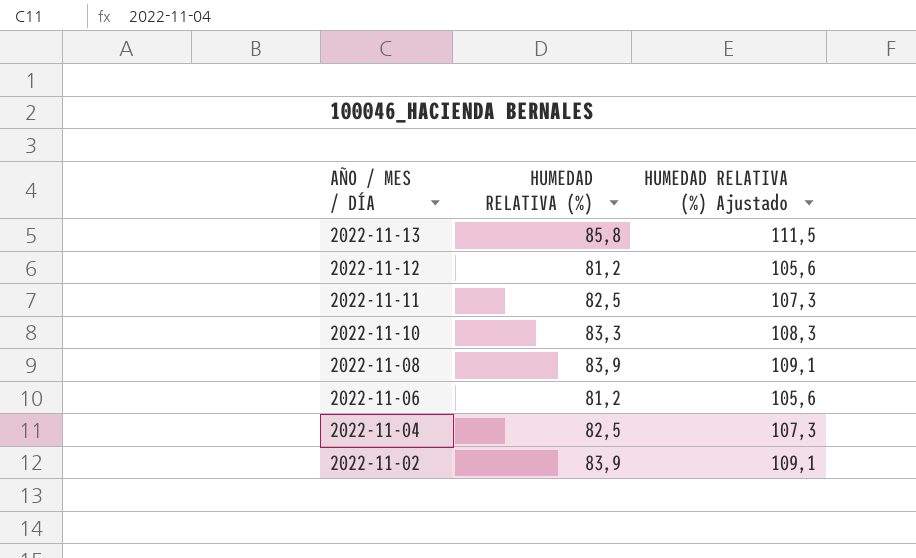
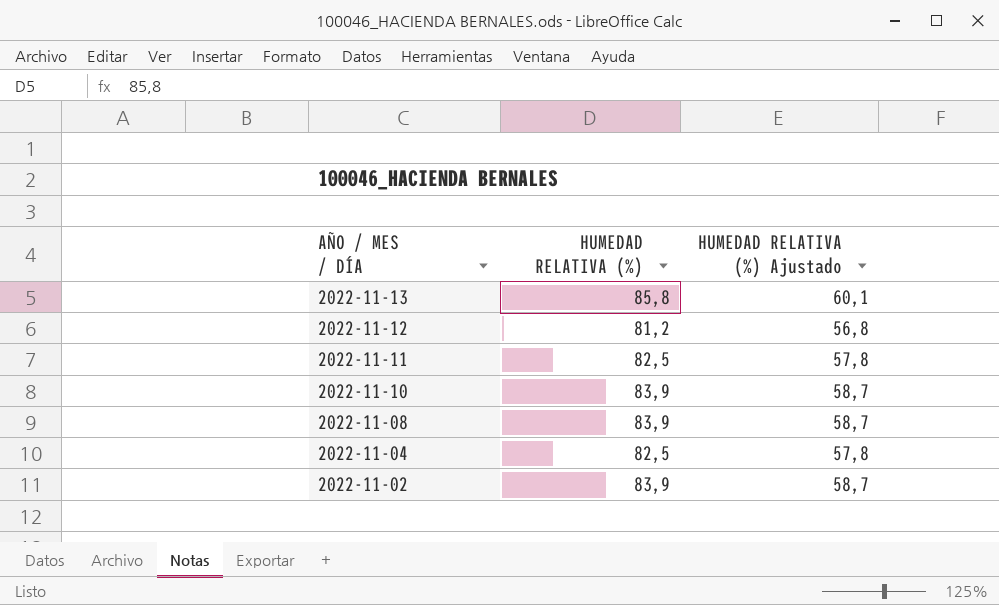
column HUMEDAD RELATIVA (%) Ajustado | formula: [HUMEDAD RELATIVA (%)] * 1,3 -> [HUMEDAD RELATIVA (%)] * 0,7
row 2022-11-06: 81,2 | 105,6 -> none
2022-11-10 | HUMEDAD RELATIVA (%): 83,3 -> 83,9

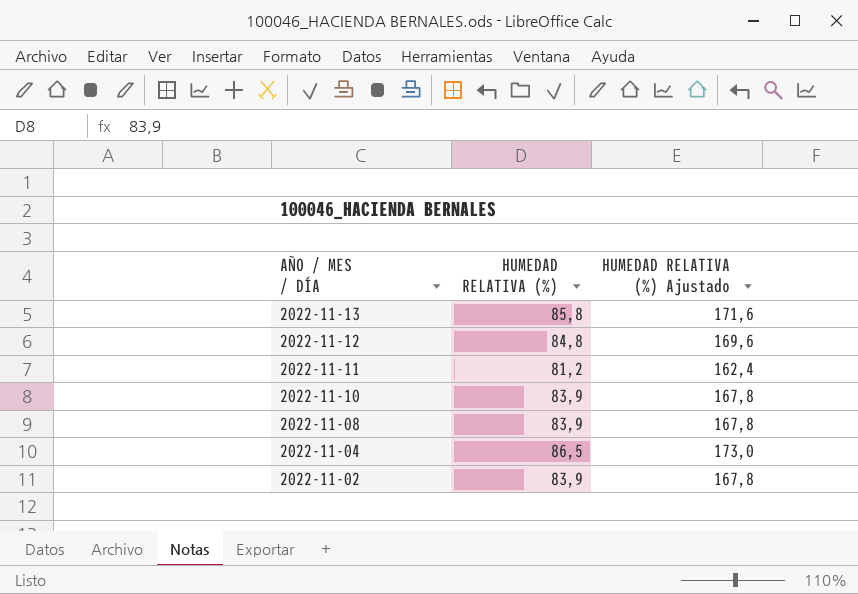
column HUMEDAD RELATIVA (%) Ajustado | formula: [HUMEDAD RELATIVA (%)] * 0,7 -> [HUMEDAD RELATIVA (%)] * 2
2022-11-12 | HUMEDAD RELATIVA (%): 81,2 -> 84,8
2022-11-11 | HUMEDAD RELATIVA (%): 82,5 -> 81,2
2022-11-04 | HUMEDAD RELATIVA (%): 82,5 -> 86,5

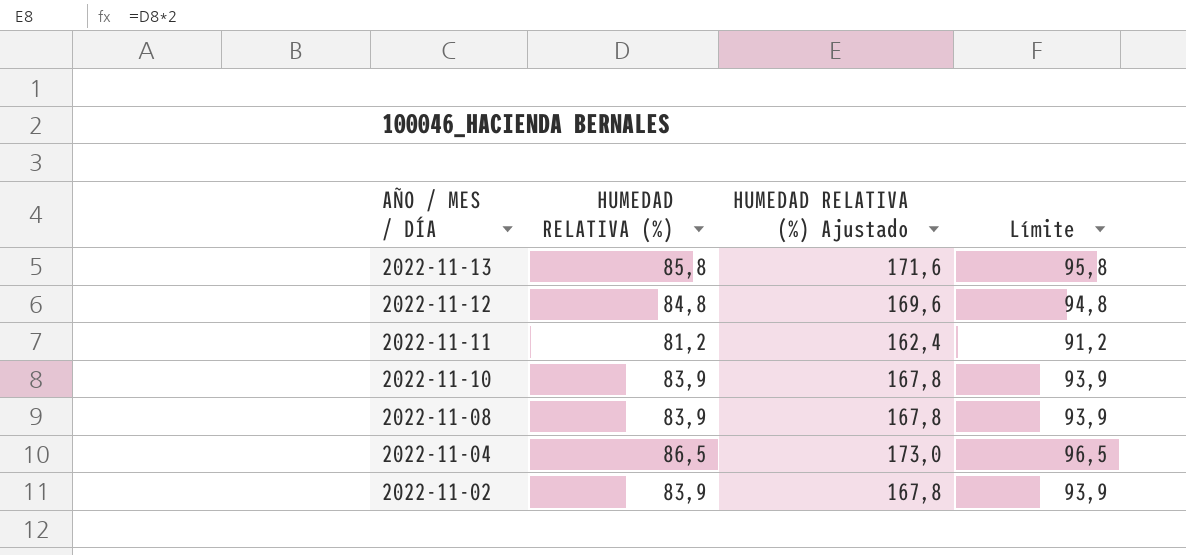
column Límite | formula: none -> [HUMEDAD RELATIVA (%)] + 10

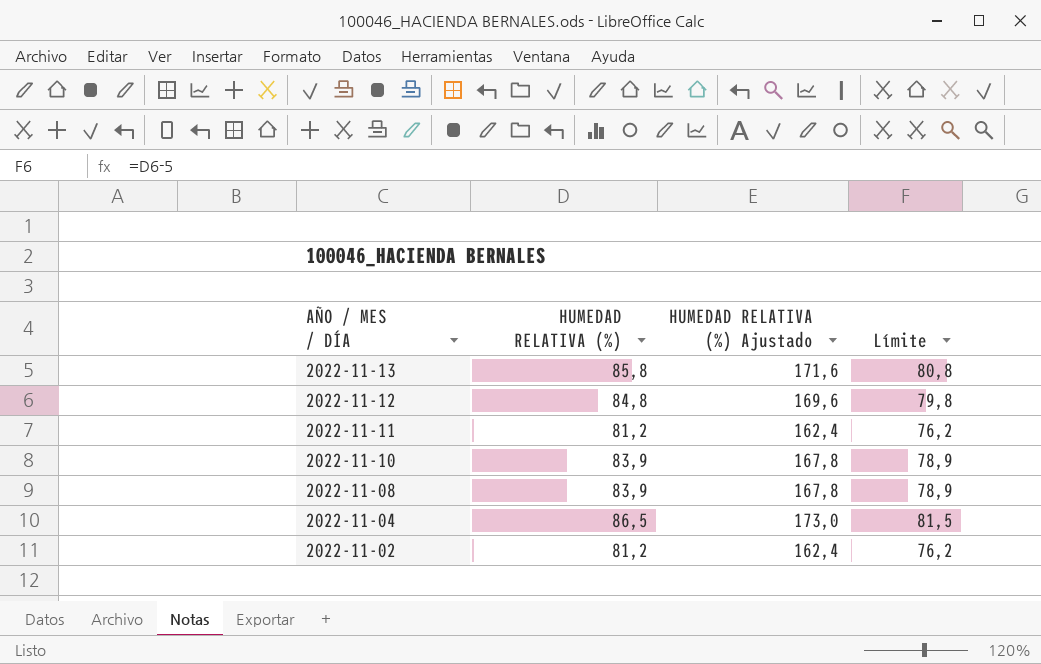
column Límite | formula: [HUMEDAD RELATIVA (%)] + 10 -> [HUMEDAD RELATIVA (%)] - 5
2022-11-02 | HUMEDAD RELATIVA (%): 83,9 -> 81,2
2022-11-02 | HUMEDAD RELATIVA (%) Ajustado: 167,8 -> 162,4

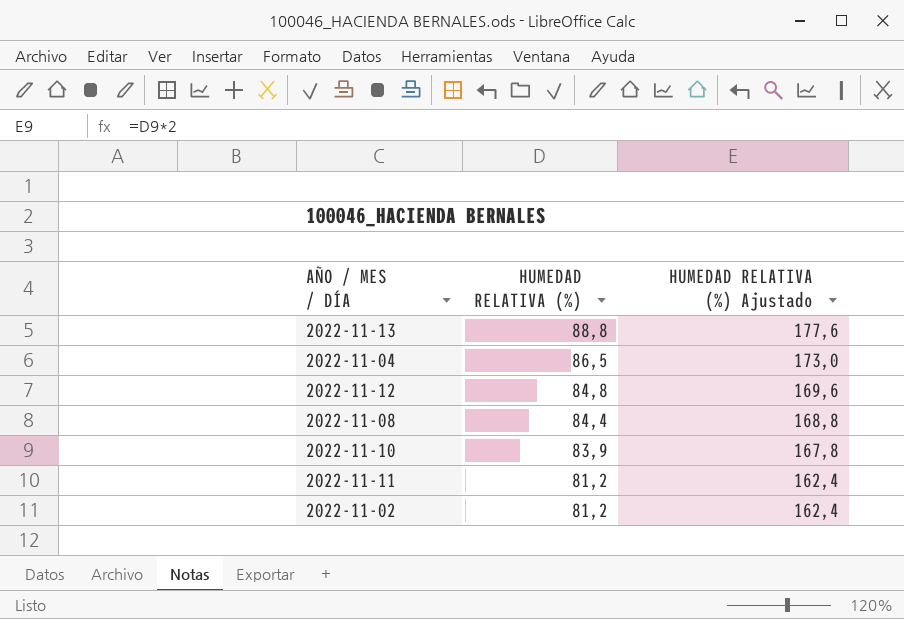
row order: AÑO / MES / DÍA descending -> HUMEDAD RELATIVA (%) descending
column Límite | formula: [HUMEDAD RELATIVA (%)] - 5 -> none
2022-11-13 | HUMEDAD RELATIVA (%): 85,8 -> 88,8
2022-11-13 | HUMEDAD RELATIVA (%) Ajustado: 171,6 -> 177,6
2022-11-08 | HUMEDAD RELATIVA (%): 83,9 -> 84,4
2022-11-08 | HUMEDAD RELATIVA (%) Ajustado: 167,8 -> 168,8

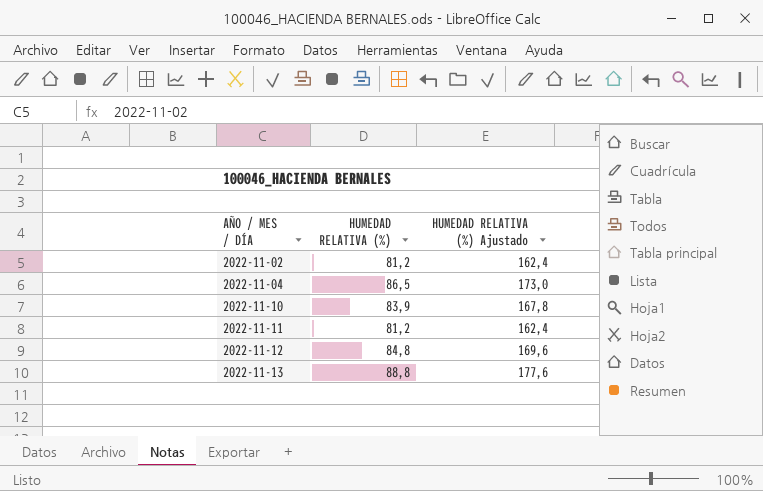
row order: HUMEDAD RELATIVA (%) descending -> AÑO / MES / DÍA ascending
row 2022-11-08: 84,4 | 168,8 -> none

